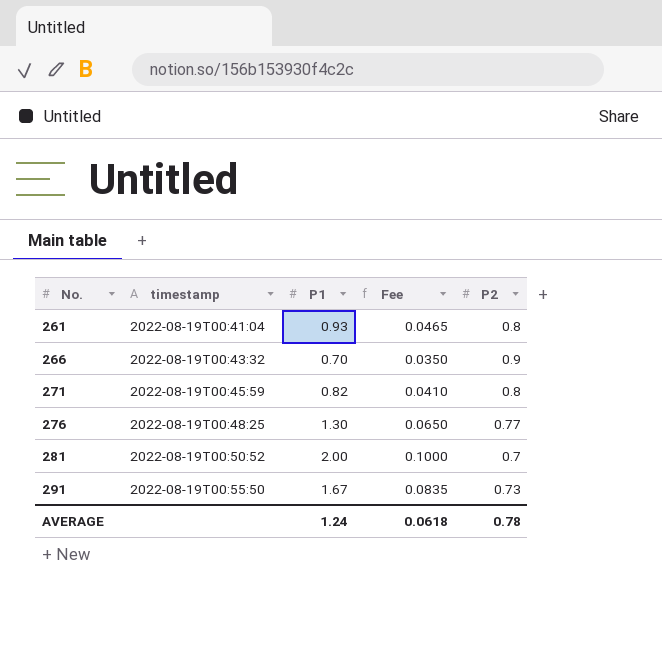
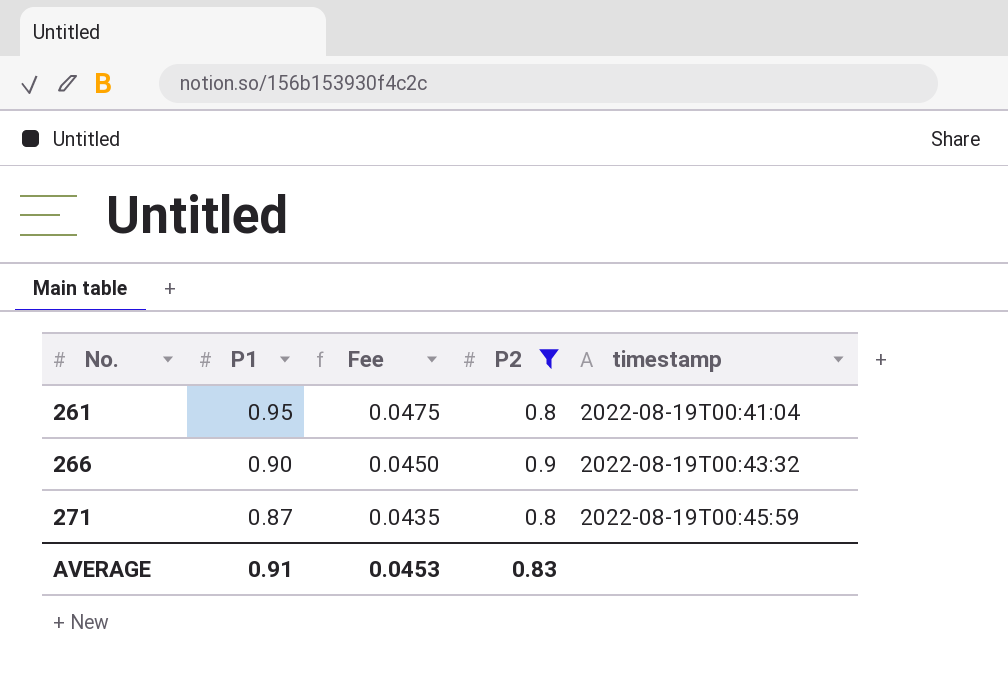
filter: none -> P2 >= 0.8
column timestamp | position: 2 -> 5
261 | P1: 0.93 -> 0.95
261 | Fee: 0.0465 -> 0.0475
266 | P1: 0.70 -> 0.90
266 | Fee: 0.0350 -> 0.0450
271 | P1: 0.82 -> 0.87
271 | Fee: 0.0410 -> 0.0435
AVERAGE | P1: 1.24 -> 0.91
AVERAGE | Fee: 0.0618 -> 0.0453
AVERAGE | P2: 0.78 -> 0.83

